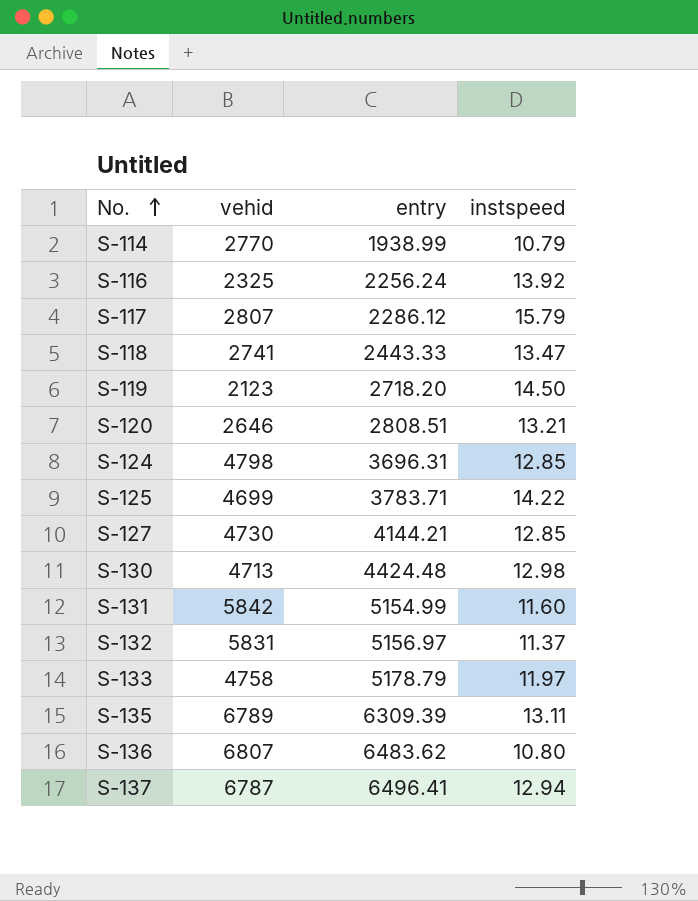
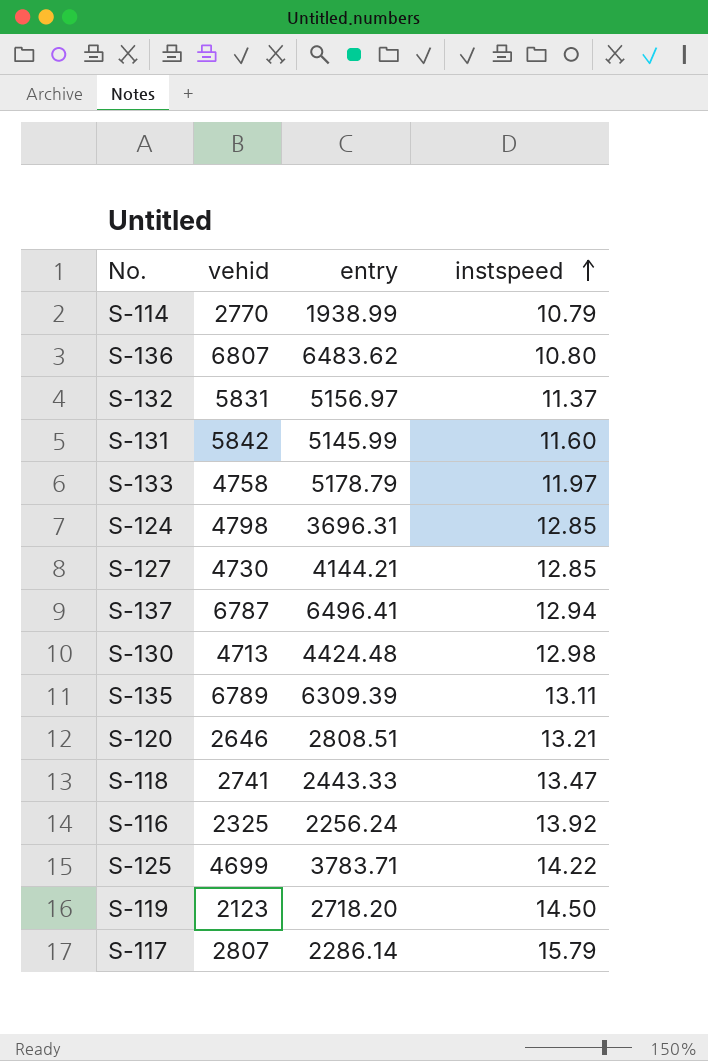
row order: No. ascending -> instspeed ascending
S-131 | entry: 5154.99 -> 5145.99
S-117 | entry: 2286.12 -> 2286.14

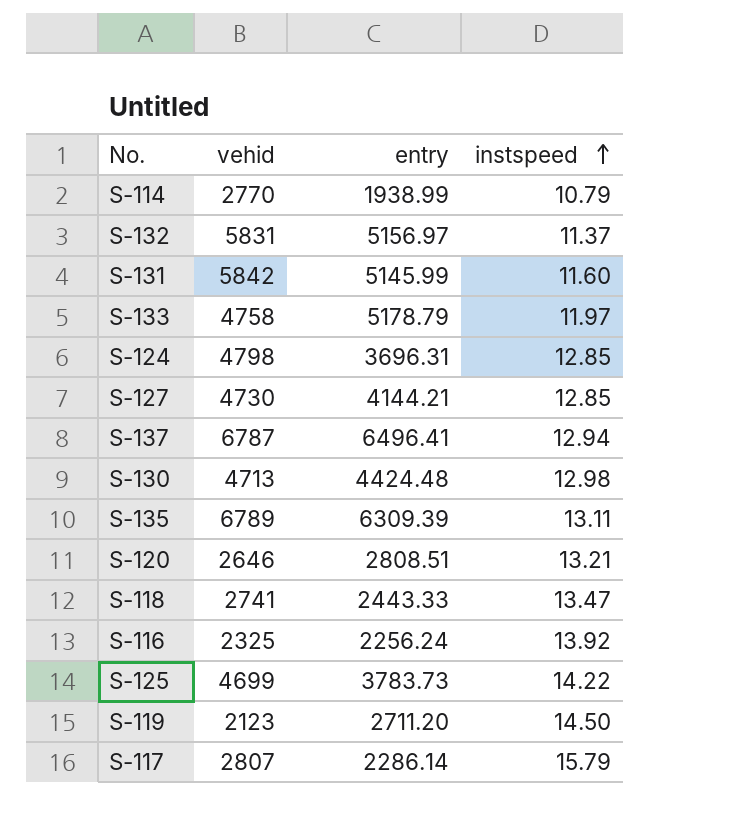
row S-136: 6807 | 6483.62 | 10.80 -> none
S-125 | entry: 3783.71 -> 3783.73
S-119 | entry: 2718.20 -> 2711.20

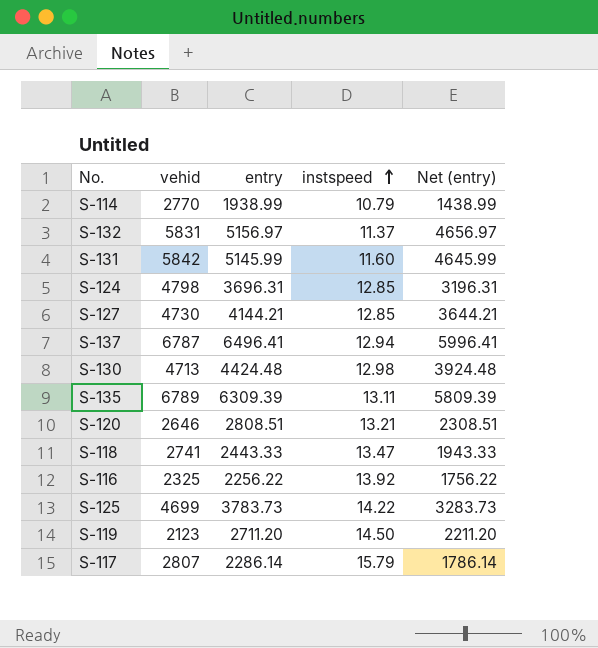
column Net (entry) | formula: none -> [entry] - 500
row S-133: 4758 | 5178.79 | 11.97 -> none
S-116 | entry: 2256.24 -> 2256.22

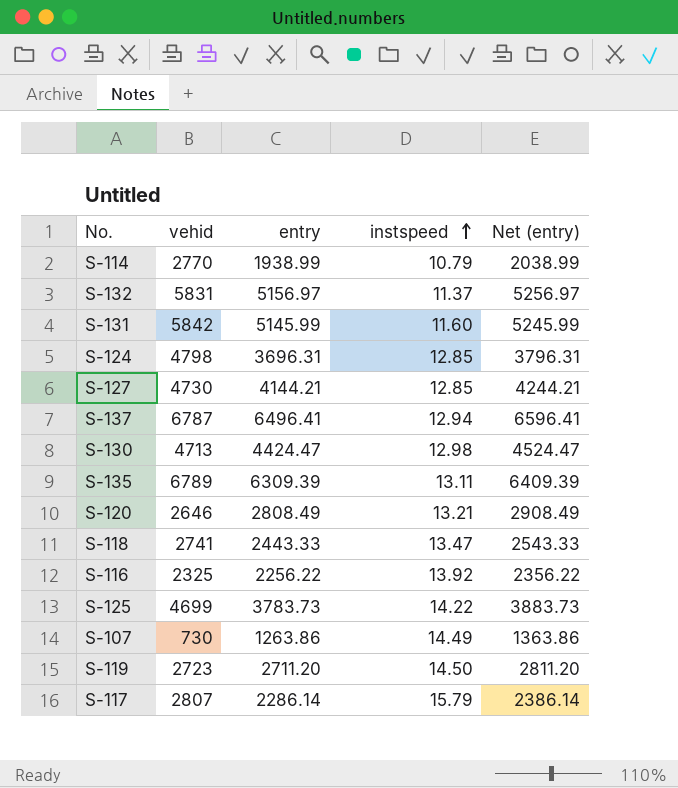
column Net (entry) | formula: [entry] - 500 -> [entry] + 100
S-130 | entry: 4424.48 -> 4424.47
S-120 | entry: 2808.51 -> 2808.49
row S-107: none -> 730 | 1263.86 | 14.49 | 1363.86
S-119 | vehid: 2123 -> 2723

